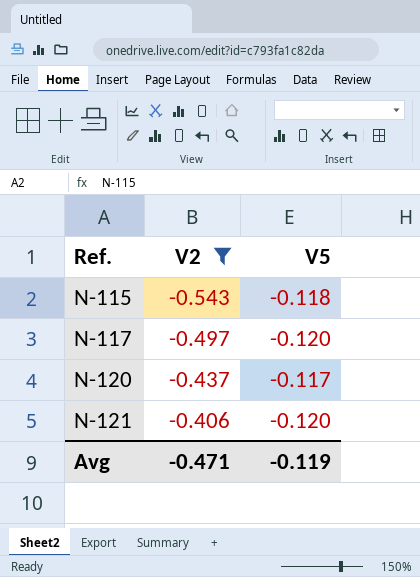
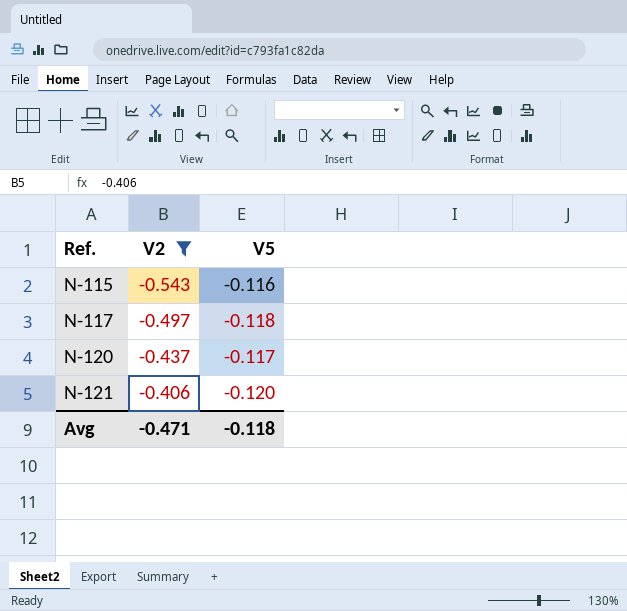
N-115 | V5: -0.118 -> -0.116
N-117 | V5: -0.120 -> -0.118
Avg | V5: -0.119 -> -0.118

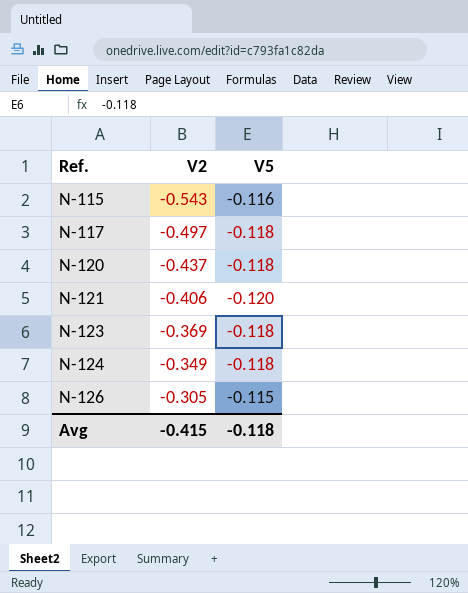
filter: V2 <= -0.406 -> none
N-120 | V5: -0.117 -> -0.118
Avg | V2: -0.471 -> -0.415

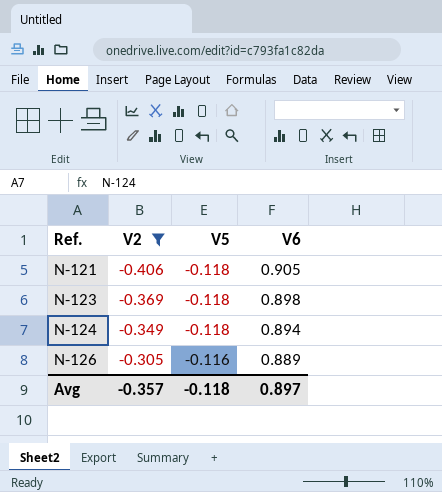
filter: none -> V2 >= -0.406
column V6 | position: none -> 4
N-121 | V5: -0.120 -> -0.118
N-126 | V5: -0.115 -> -0.116
Avg | V2: -0.415 -> -0.357

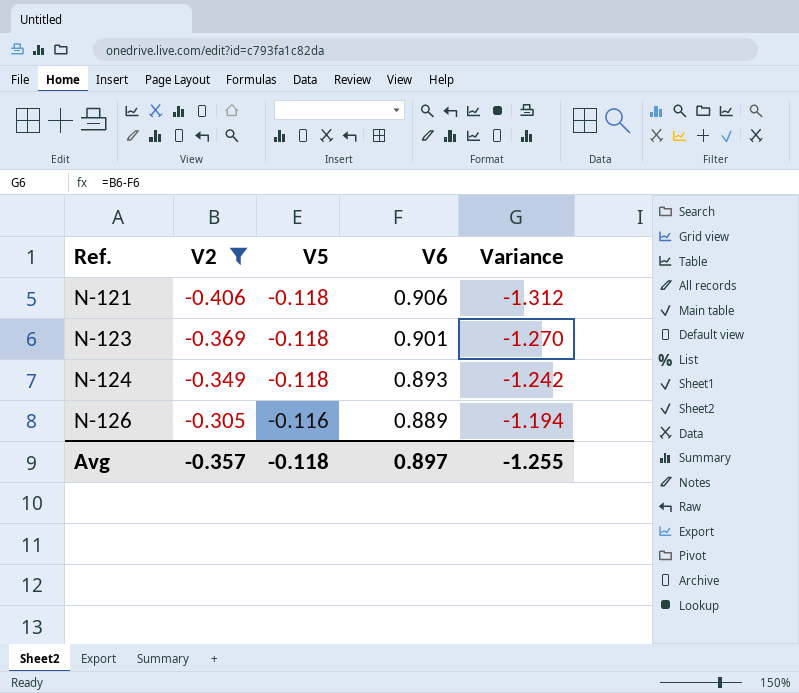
column Variance | formula: none -> [V2] - [V6]
N-121 | V6: 0.905 -> 0.906
N-123 | V6: 0.898 -> 0.901
N-124 | V6: 0.894 -> 0.893

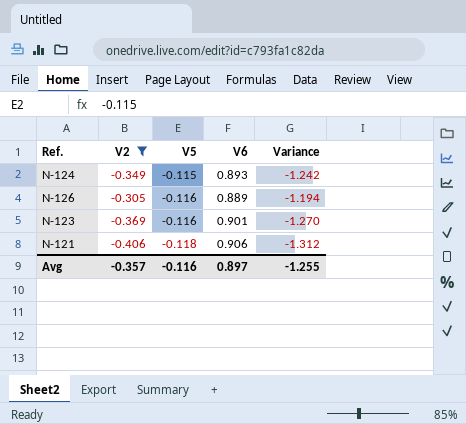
row order: Ref. ascending -> V5 descending
N-124 | V5: -0.118 -> -0.115
N-123 | V5: -0.118 -> -0.116
Avg | V5: -0.118 -> -0.116

